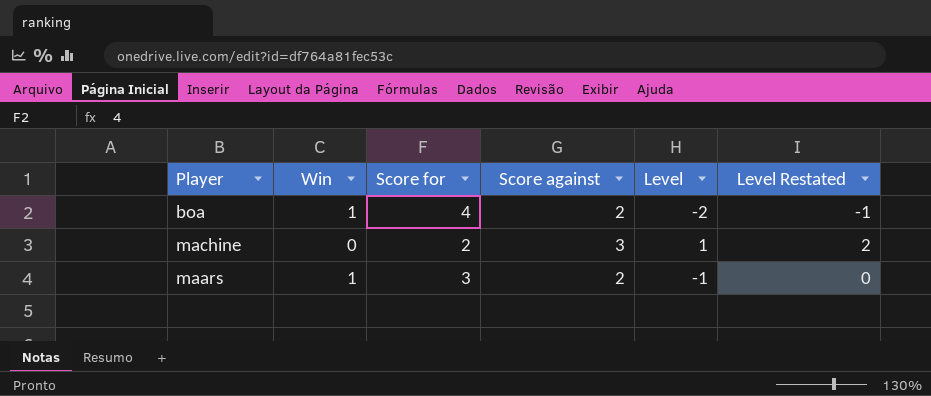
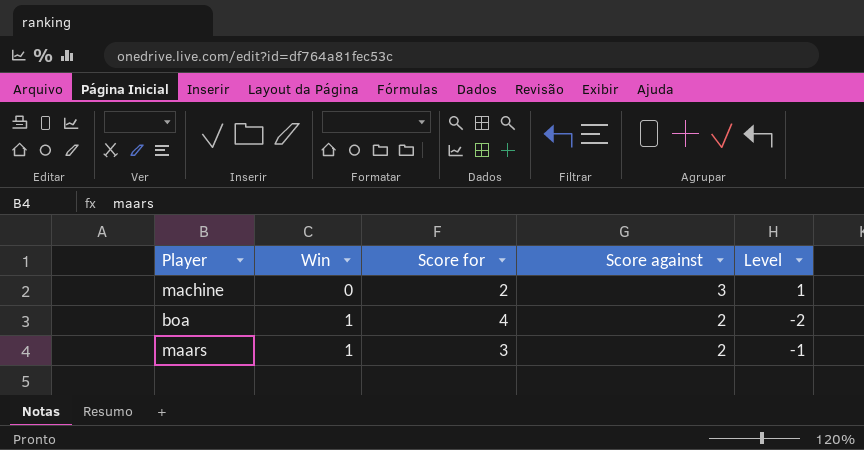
row order: none -> Win ascending
column Level Restated | formula: [Level] + 1 -> none

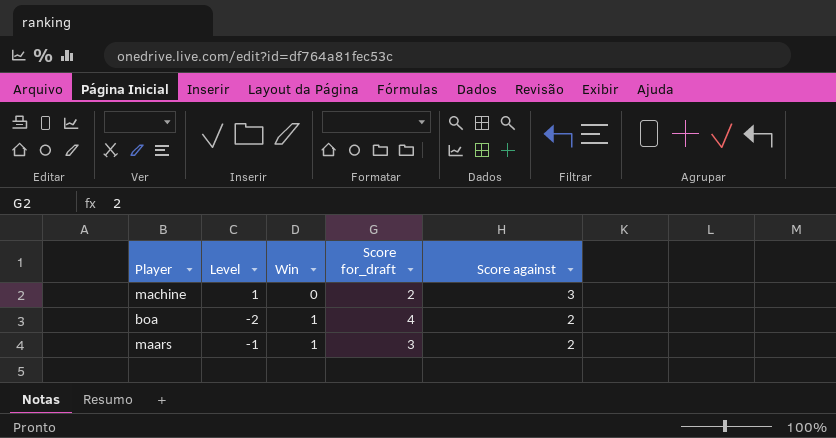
column Level | position: 5 -> 2
column name: Score for -> Score for_draft

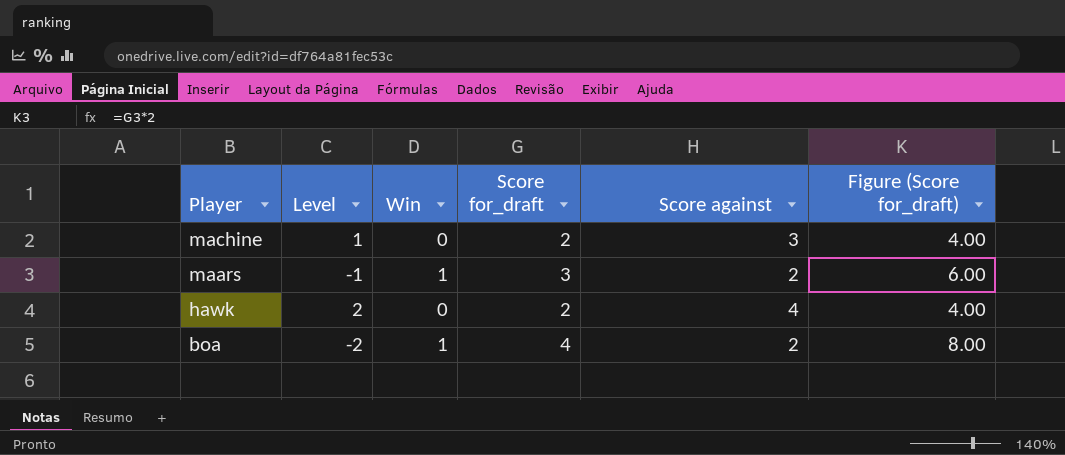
row order: Win ascending -> Player descending
column Figure (Score for_draft) | formula: none -> [Score for_draft] * 2
row hawk: none -> 2 | 0 | 2 | 4 | 4.00

